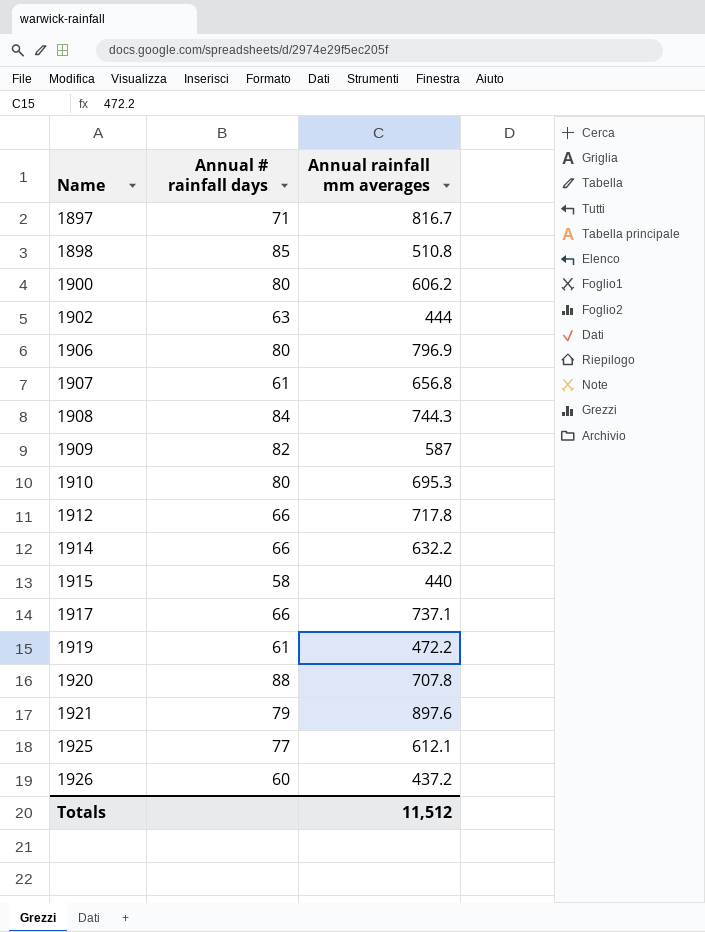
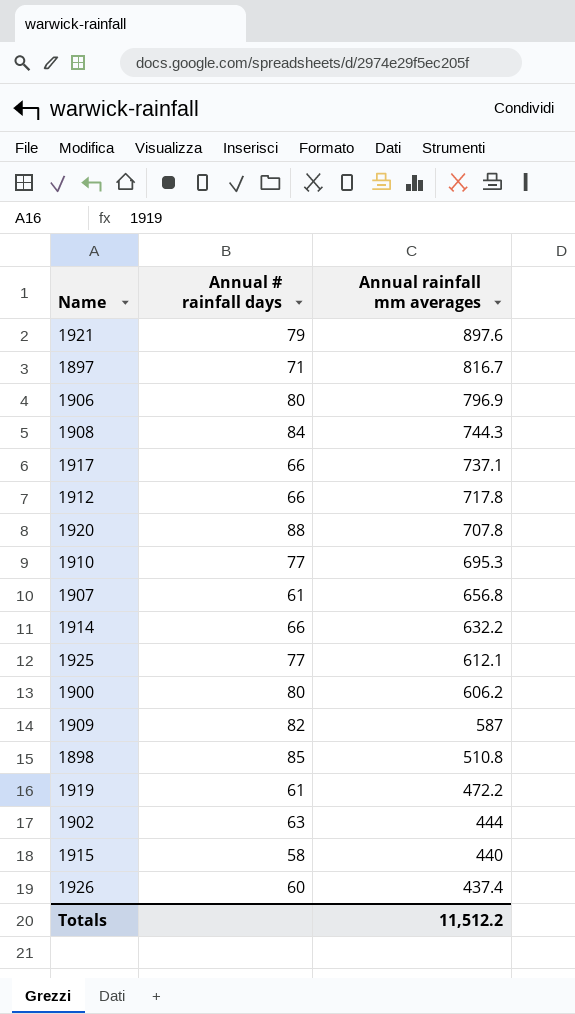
row order: Name ascending -> Annual rainfall mm averages descending
1910 | Annual # rainfall days: 80 -> 77
1926 | Annual rainfall mm averages: 437.2 -> 437.4
Totals | Annual rainfall mm averages: 11,512 -> 11,512.2

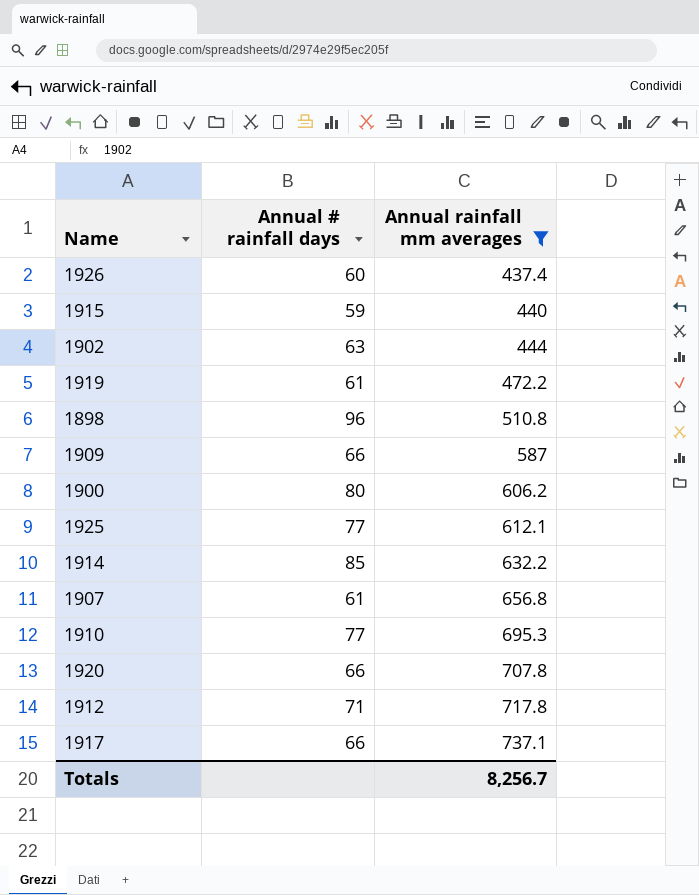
filter: none -> Annual rainfall mm averages <= 737.1
row order: Annual rainfall mm averages descending -> Annual rainfall mm averages ascending
1915 | Annual # rainfall days: 58 -> 59
1898 | Annual # rainfall days: 85 -> 96
1909 | Annual # rainfall days: 82 -> 66
1914 | Annual # rainfall days: 66 -> 85
1920 | Annual # rainfall days: 88 -> 66
1912 | Annual # rainfall days: 66 -> 71
Totals | Annual rainfall mm averages: 11,512.2 -> 8,256.7

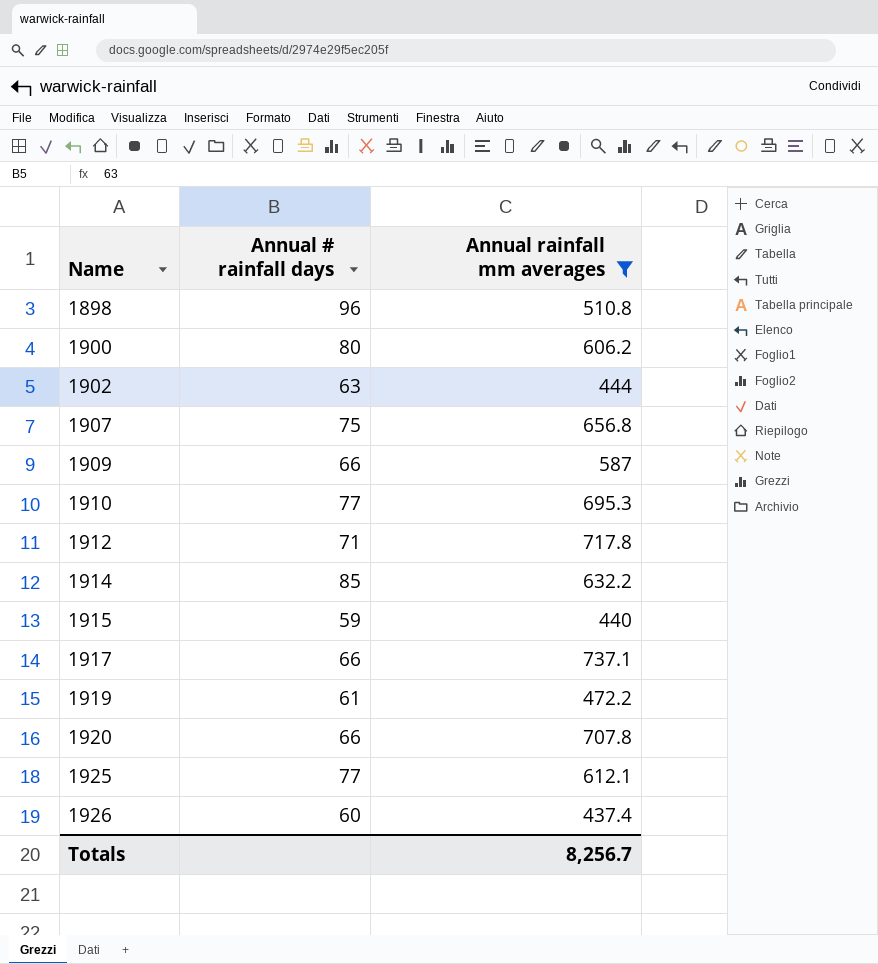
row order: Annual rainfall mm averages ascending -> Name ascending
1907 | Annual # rainfall days: 61 -> 75

